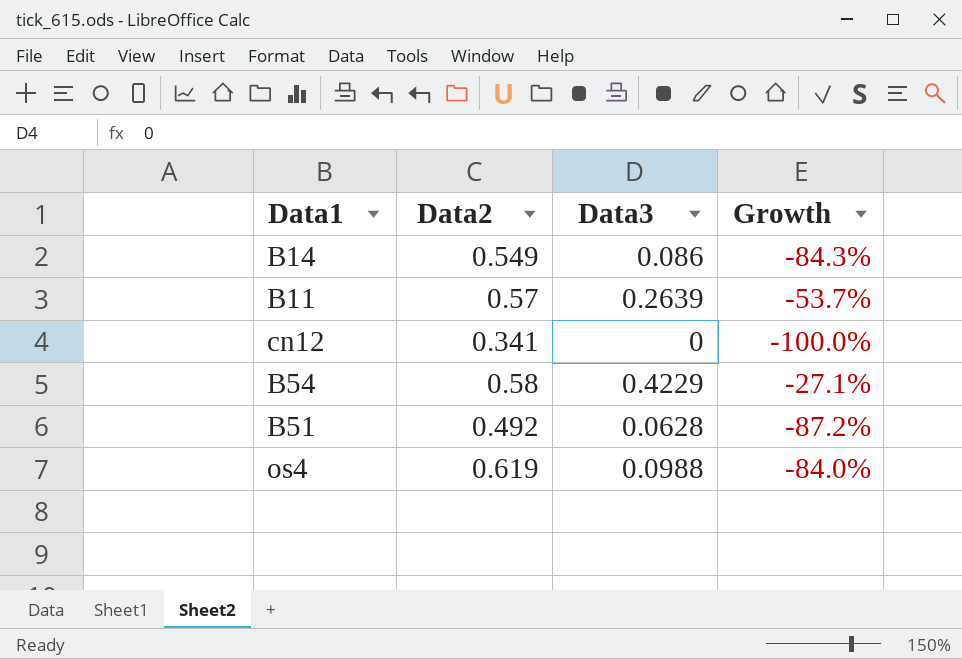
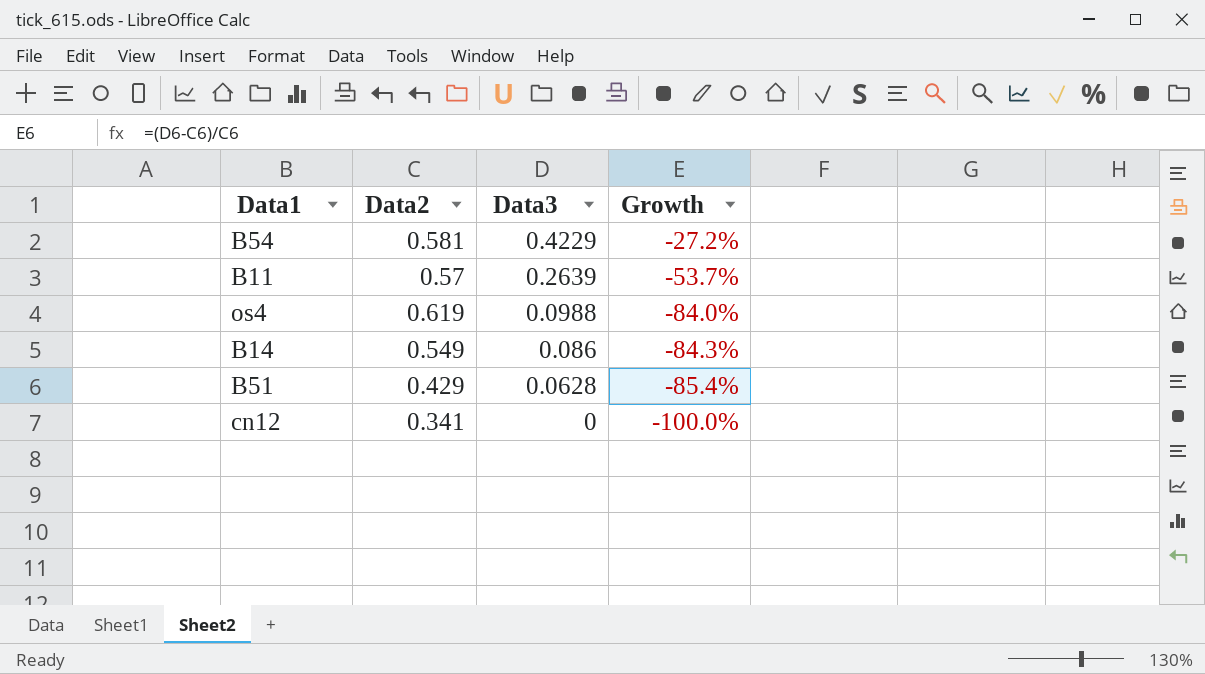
row order: none -> Data3 descending
B54 | Data2: 0.58 -> 0.581
B54 | Growth: -27.1% -> -27.2%
B51 | Data2: 0.492 -> 0.429
B51 | Growth: -87.2% -> -85.4%

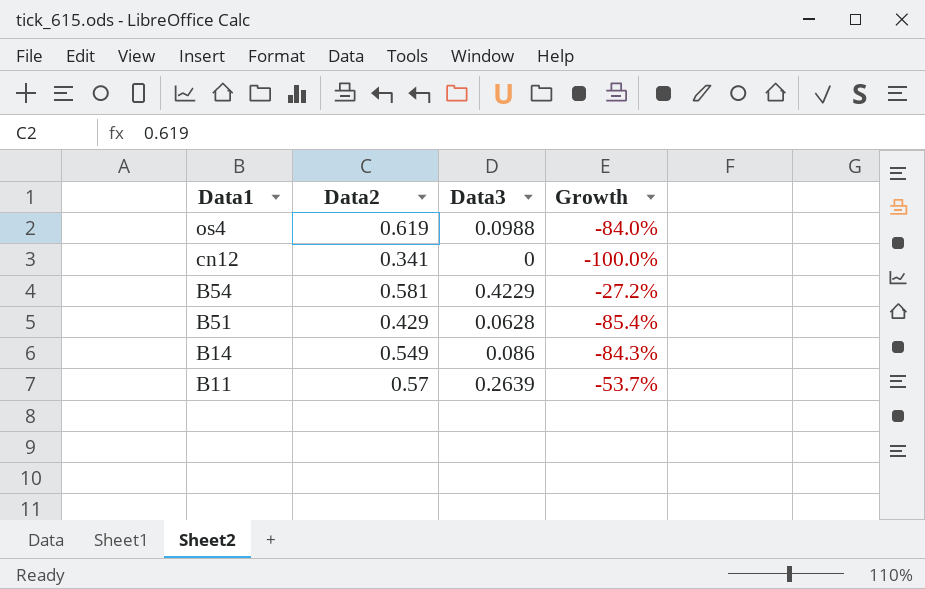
row order: Data3 descending -> Data1 descending

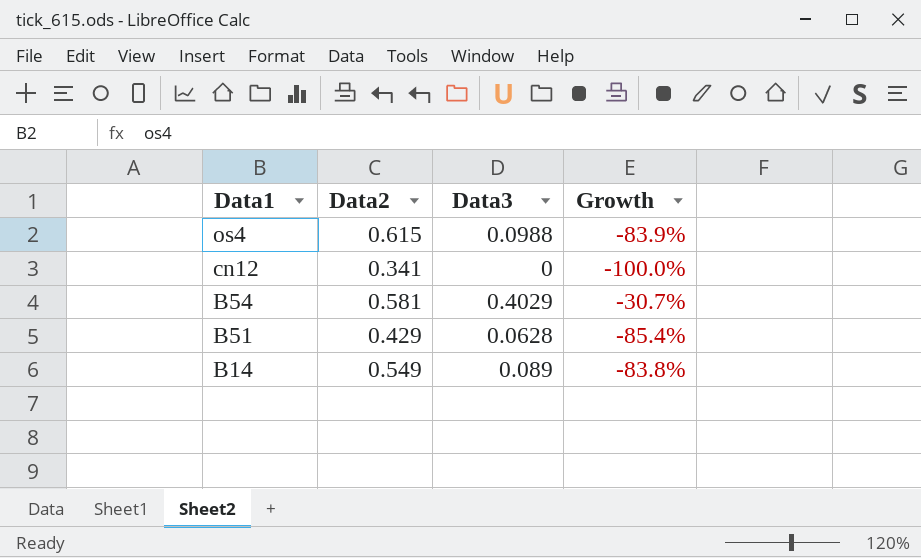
row B11: 0.57 | 0.2639 | -53.7% -> none
os4 | Data2: 0.619 -> 0.615
os4 | Growth: -84.0% -> -83.9%
B54 | Data3: 0.4229 -> 0.4029
B54 | Growth: -27.2% -> -30.7%
B14 | Data3: 0.086 -> 0.089
B14 | Growth: -84.3% -> -83.8%

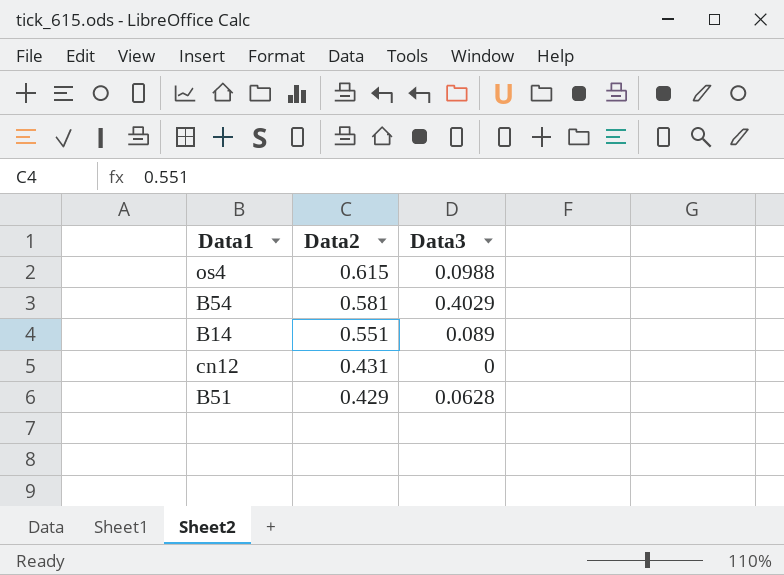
row order: Data1 descending -> Data2 descending
column Growth | formula: ([Data3] - [Data2]) / [Data2] -> none
B14 | Data2: 0.549 -> 0.551
cn12 | Data2: 0.341 -> 0.431

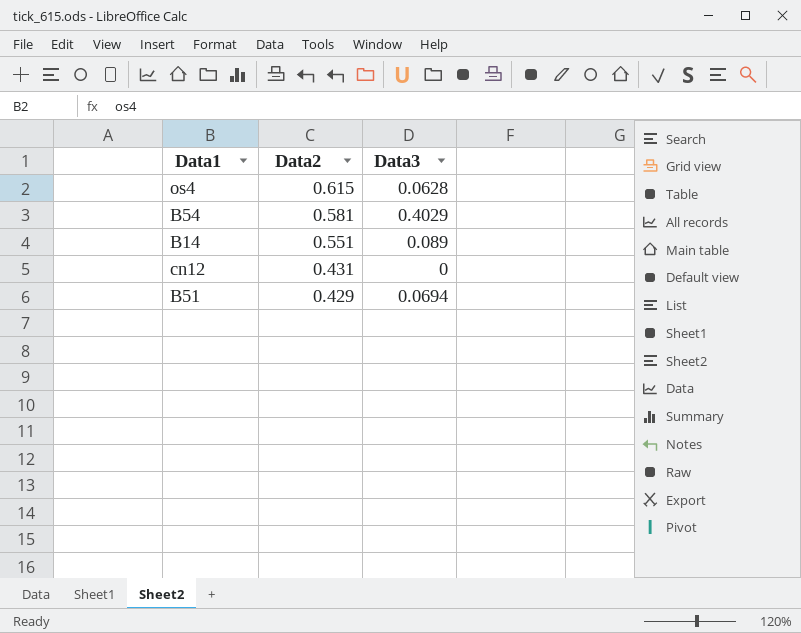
os4 | Data3: 0.0988 -> 0.0628
B51 | Data3: 0.0628 -> 0.0694

